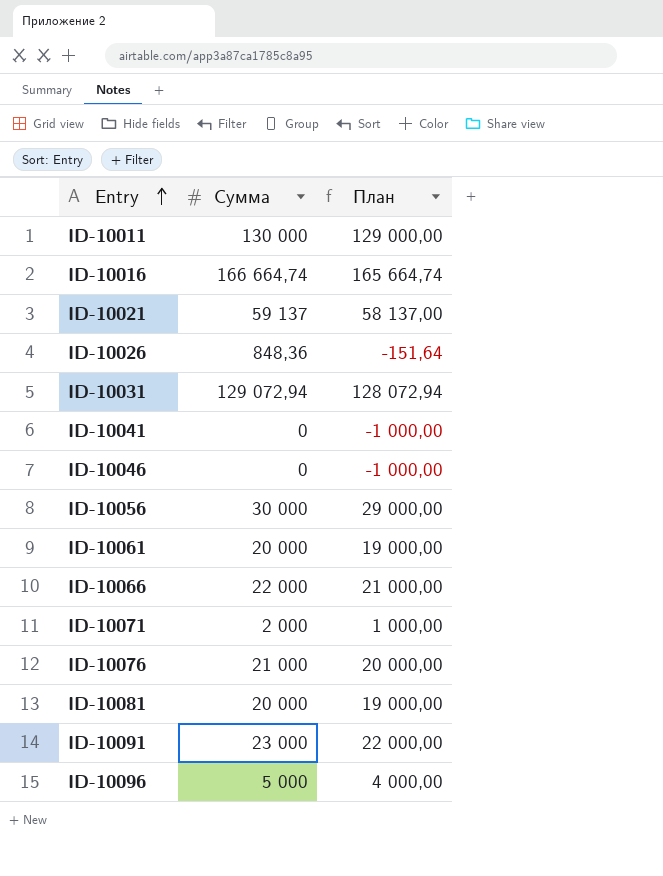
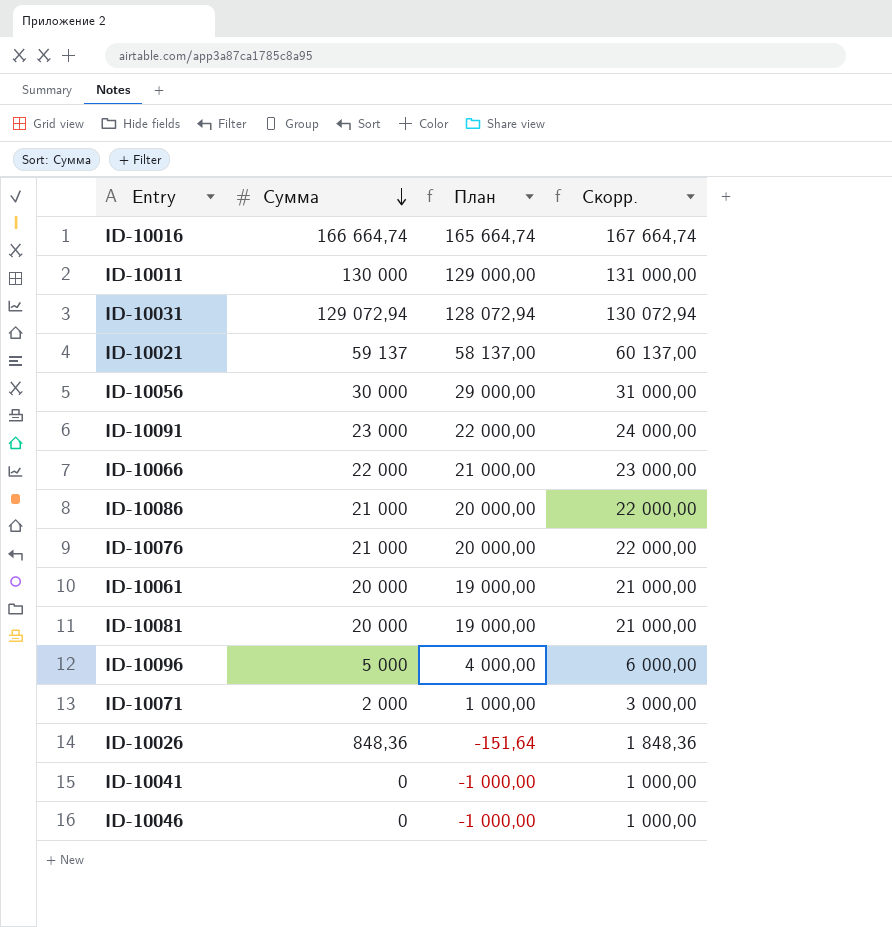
row order: Entry ascending -> Сумма descending
column Скорр. | formula: none -> [Сумма] + 1000
row ID-10086: none -> 21 000 | 20 000,00 | 22 000,00

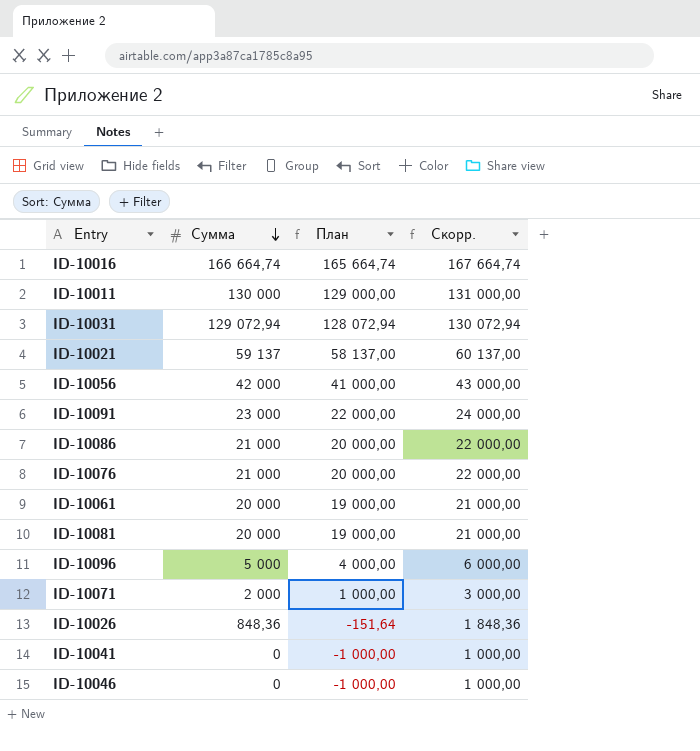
row ID-10066: 22 000 | 21 000,00 | 23 000,00 -> none
ID-10056 | Сумма: 30 000 -> 42 000
ID-10056 | План: 29 000,00 -> 41 000,00
ID-10056 | Скорр.: 31 000,00 -> 43 000,00

